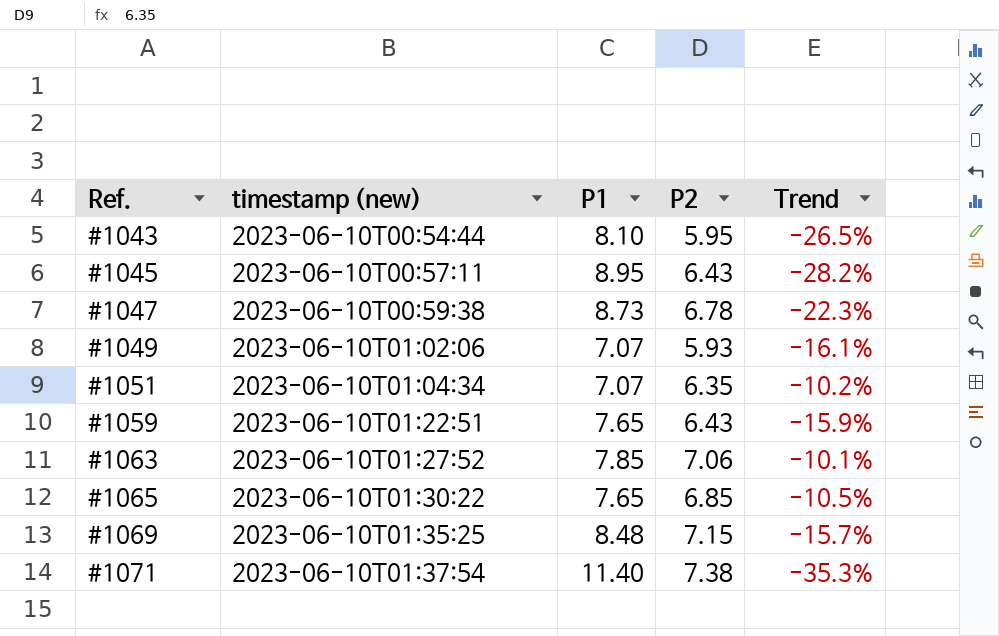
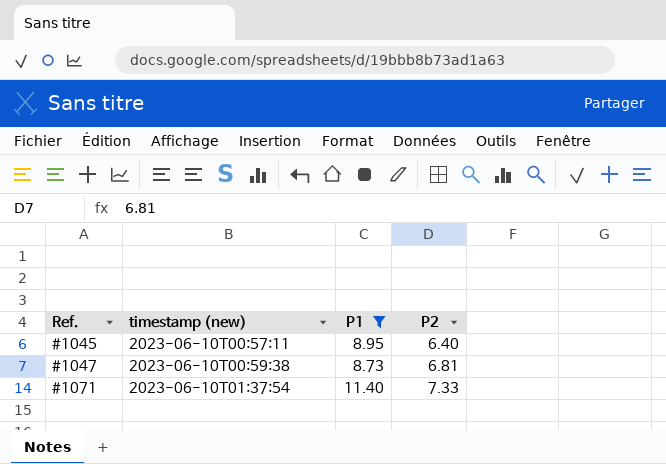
filter: none -> P1 >= 8.73
column Trend | formula: ([P2] - [P1]) / [P1] -> none
#1045 | P2: 6.43 -> 6.40
#1047 | P2: 6.78 -> 6.81
#1071 | P2: 7.38 -> 7.33

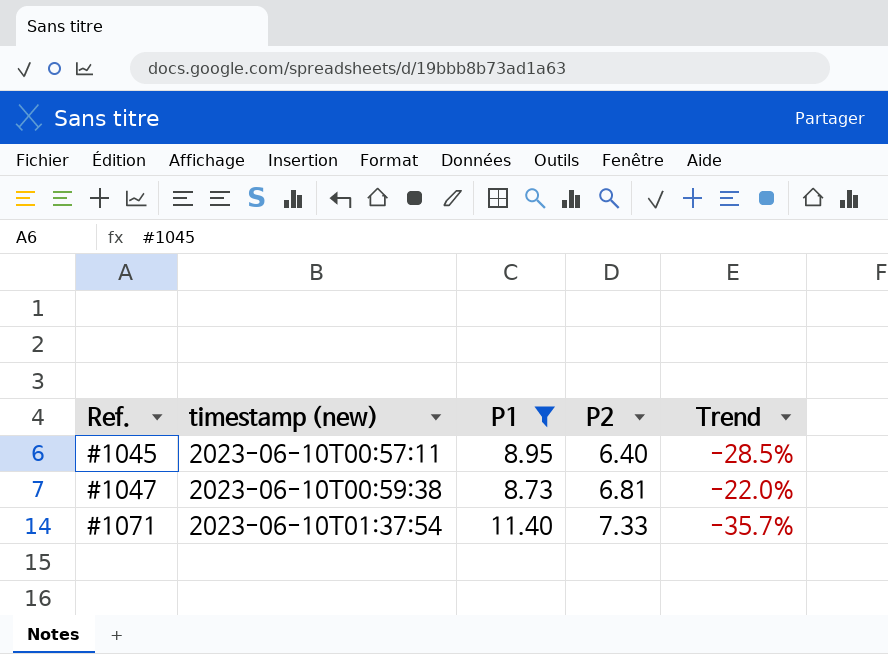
column Trend | formula: none -> ([P2] - [P1]) / [P1]

